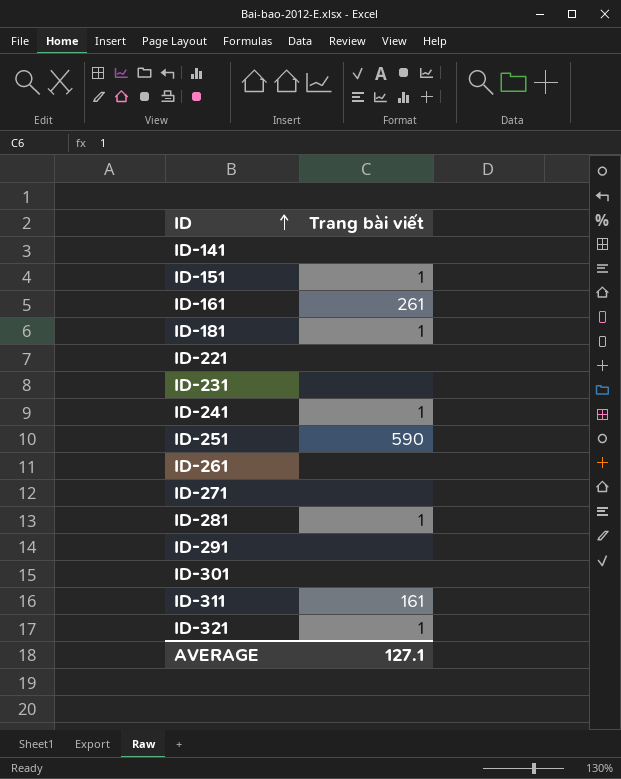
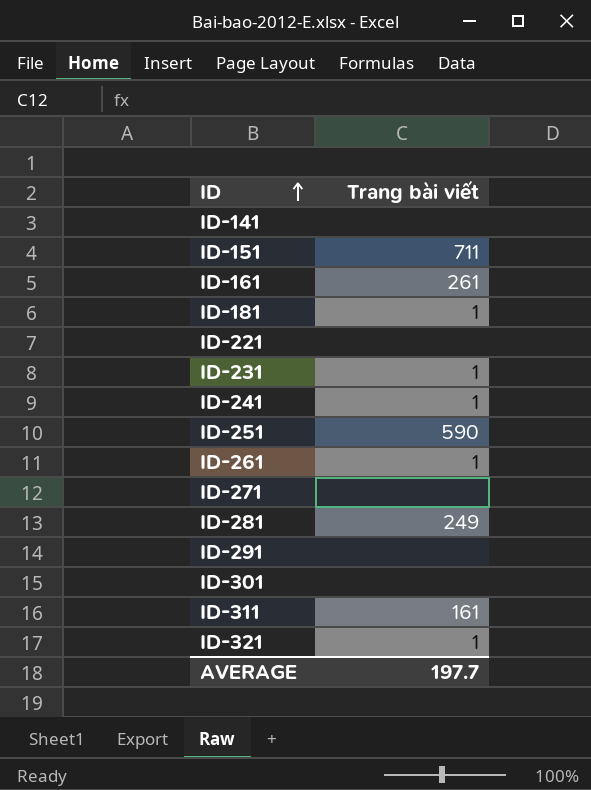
ID-151 | Trang bài viết: 1 -> 711
ID-231 | Trang bài viết: none -> 1
ID-261 | Trang bài viết: none -> 1
ID-281 | Trang bài viết: 1 -> 249
AVERAGE | Trang bài viết: 127.1 -> 197.7

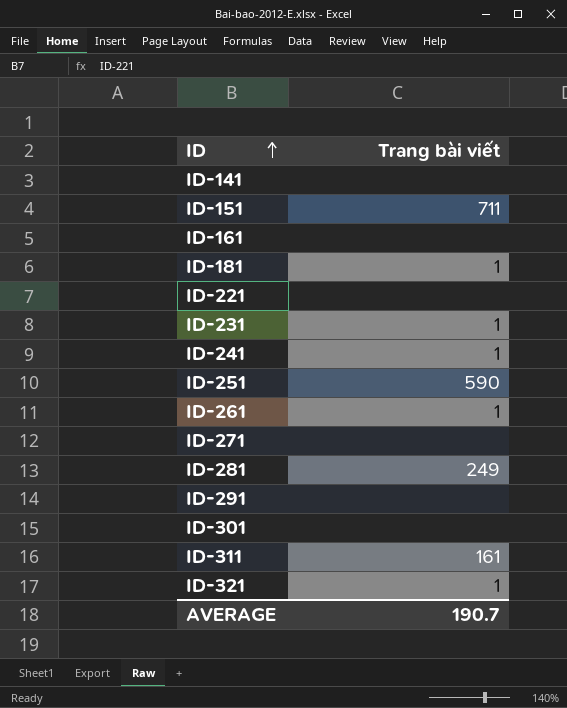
ID-161 | Trang bài viết: 261 -> none
AVERAGE | Trang bài viết: 197.7 -> 190.7

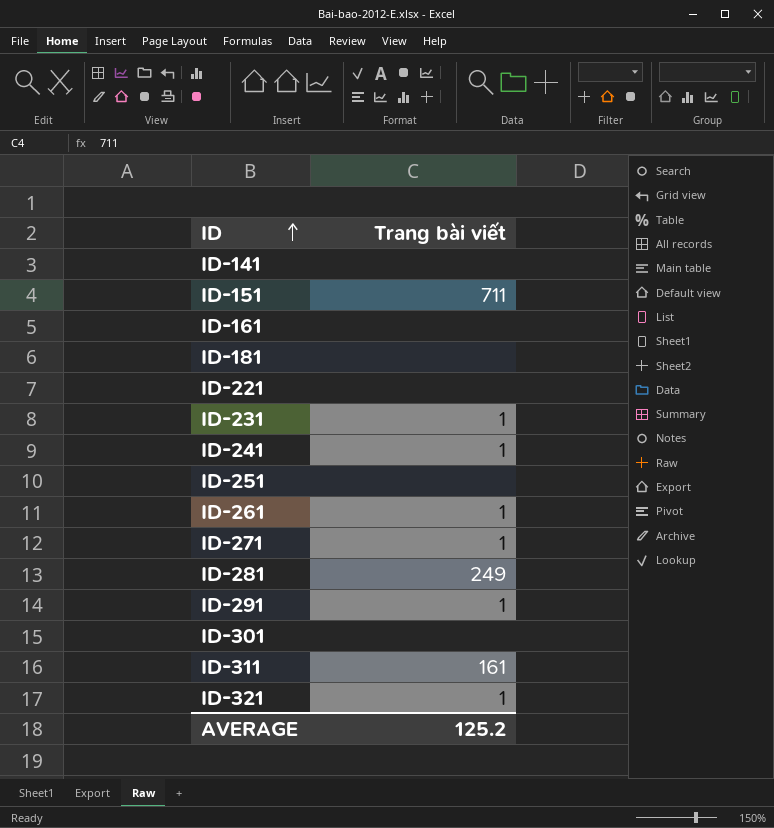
ID-181 | Trang bài viết: 1 -> none
ID-251 | Trang bài viết: 590 -> none
ID-271 | Trang bài viết: none -> 1
ID-291 | Trang bài viết: none -> 1
AVERAGE | Trang bài viết: 190.7 -> 125.2

